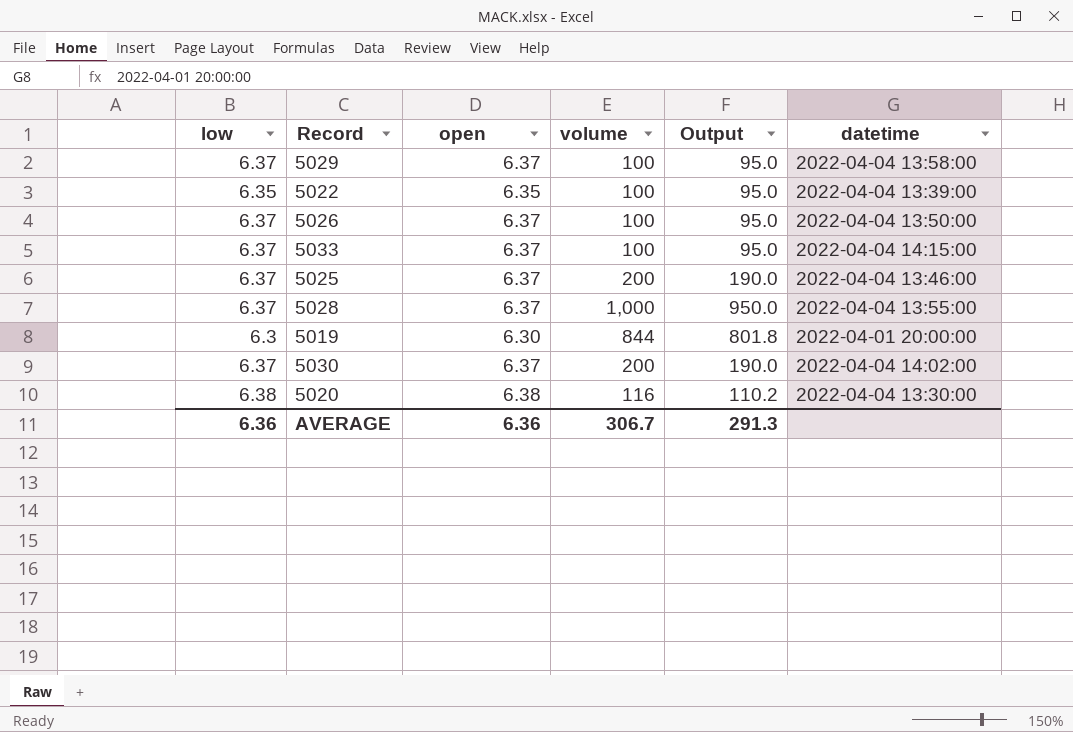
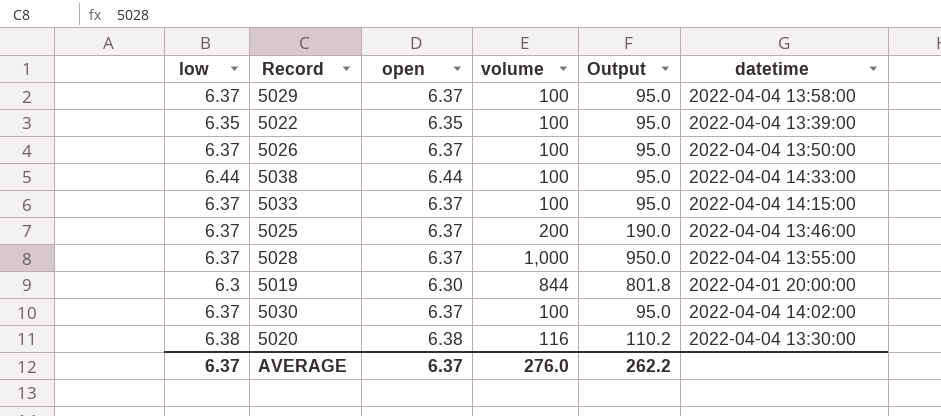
row 5038: none -> 6.44 | 6.44 | 100 | 95.0 | 2022-04-04 14:33:00
5030 | volume: 200 -> 100
5030 | Output: 190.0 -> 95.0
AVERAGE | low: 6.36 -> 6.37
AVERAGE | open: 6.36 -> 6.37
AVERAGE | volume: 306.7 -> 276.0
AVERAGE | Output: 291.3 -> 262.2

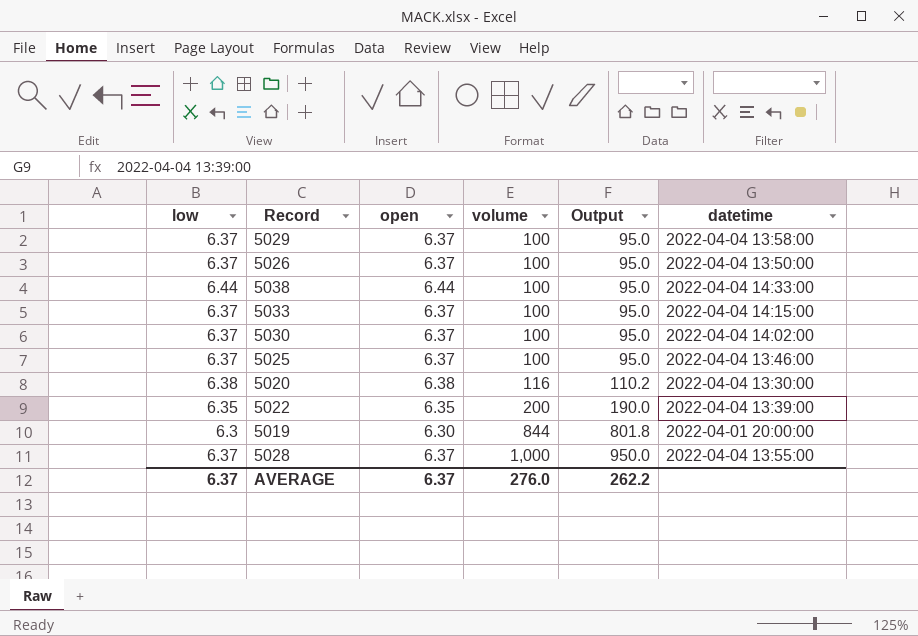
row order: none -> volume ascending
5025 | volume: 200 -> 100
5025 | Output: 190.0 -> 95.0
5022 | volume: 100 -> 200
5022 | Output: 95.0 -> 190.0

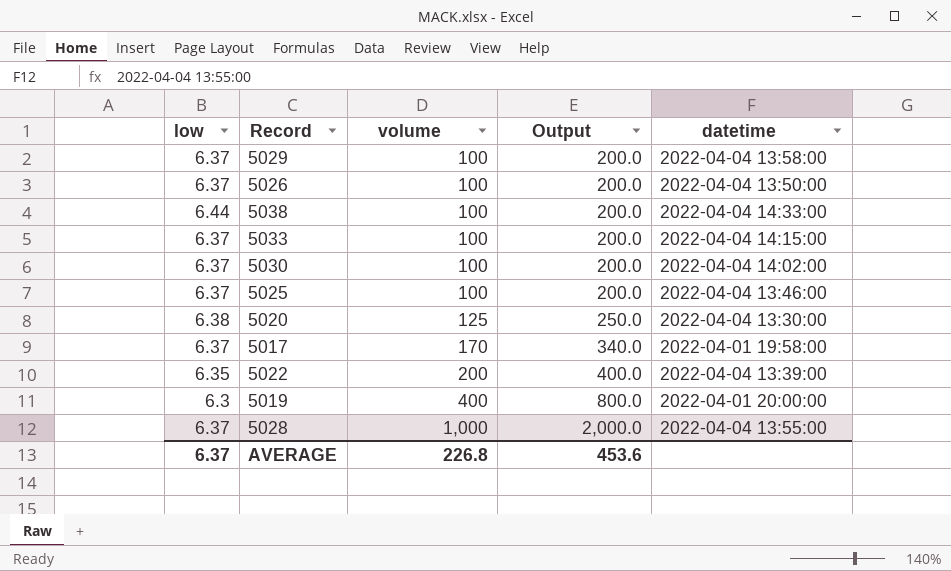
column open | position: 3 -> none
column Output | formula: [volume] * 0.95 -> [volume] * 2
5020 | volume: 116 -> 125
row 5017: none -> 6.37 | 170 | 340.0 | 2022-04-01 19:58:00
5019 | volume: 844 -> 400
AVERAGE | volume: 276.0 -> 226.8
AVERAGE | Output: 262.2 -> 453.6

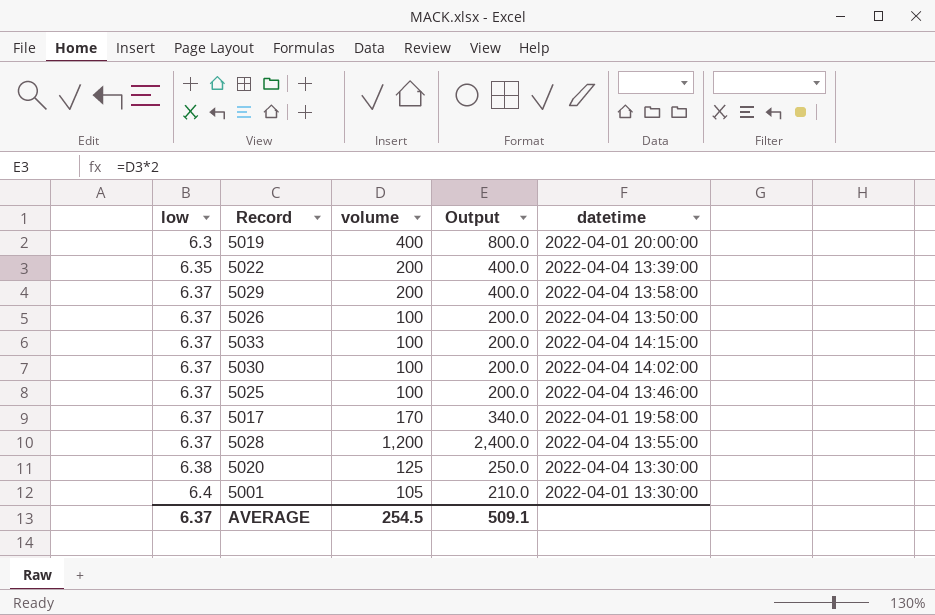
row order: volume ascending -> low ascending
row 5038: 6.44 | 100 | 200.0 | 2022-04-04 14:33:00 -> none
5029 | volume: 100 -> 200
5029 | Output: 200.0 -> 400.0
5028 | volume: 1,000 -> 1,200
5028 | Output: 2,000.0 -> 2,400.0
row 5001: none -> 6.4 | 105 | 210.0 | 2022-04-01 13:30:00
AVERAGE | volume: 226.8 -> 254.5
AVERAGE | Output: 453.6 -> 509.1

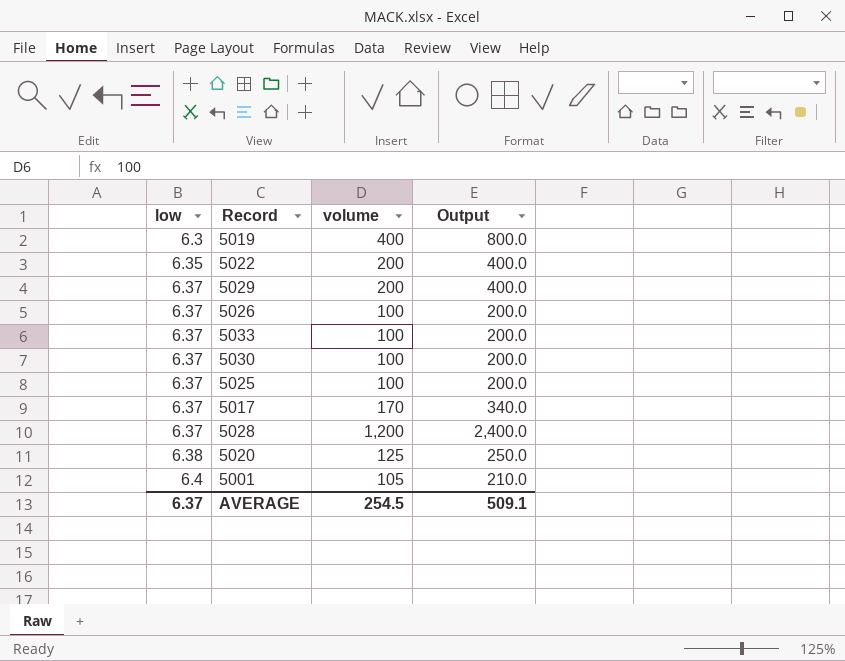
column datetime | position: 5 -> none

